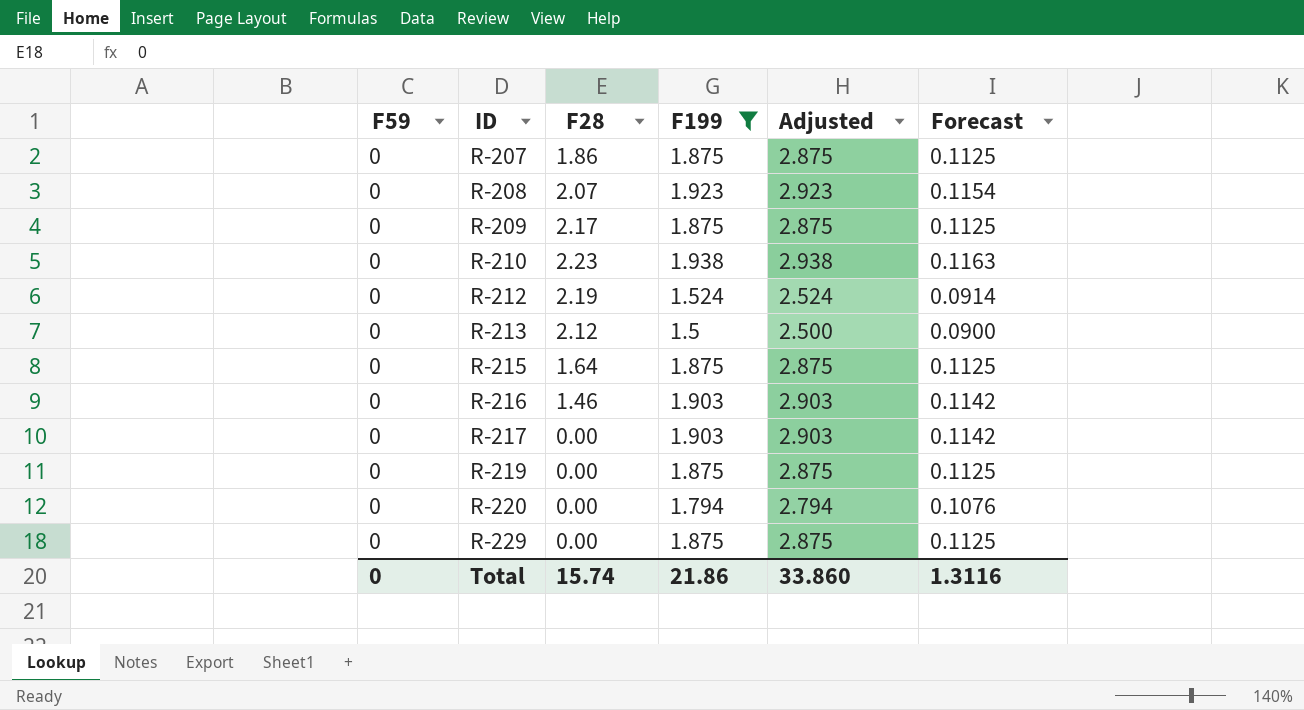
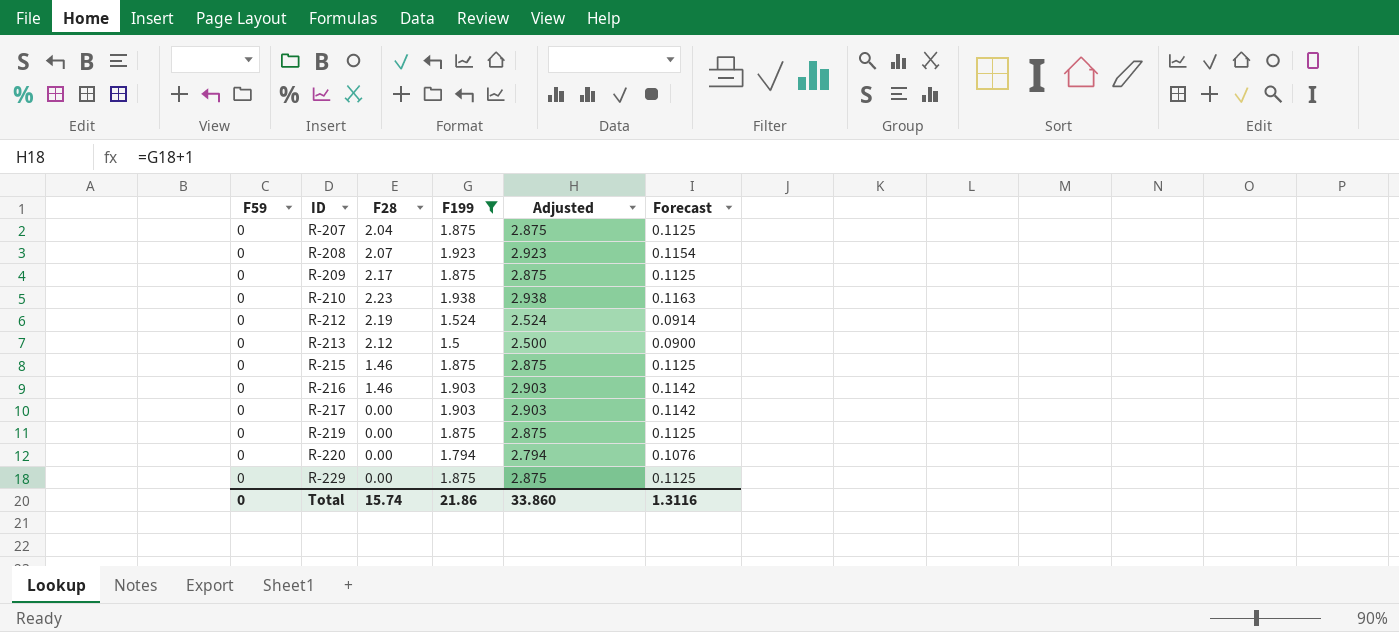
R-207 | F28: 1.86 -> 2.04
R-215 | F28: 1.64 -> 1.46

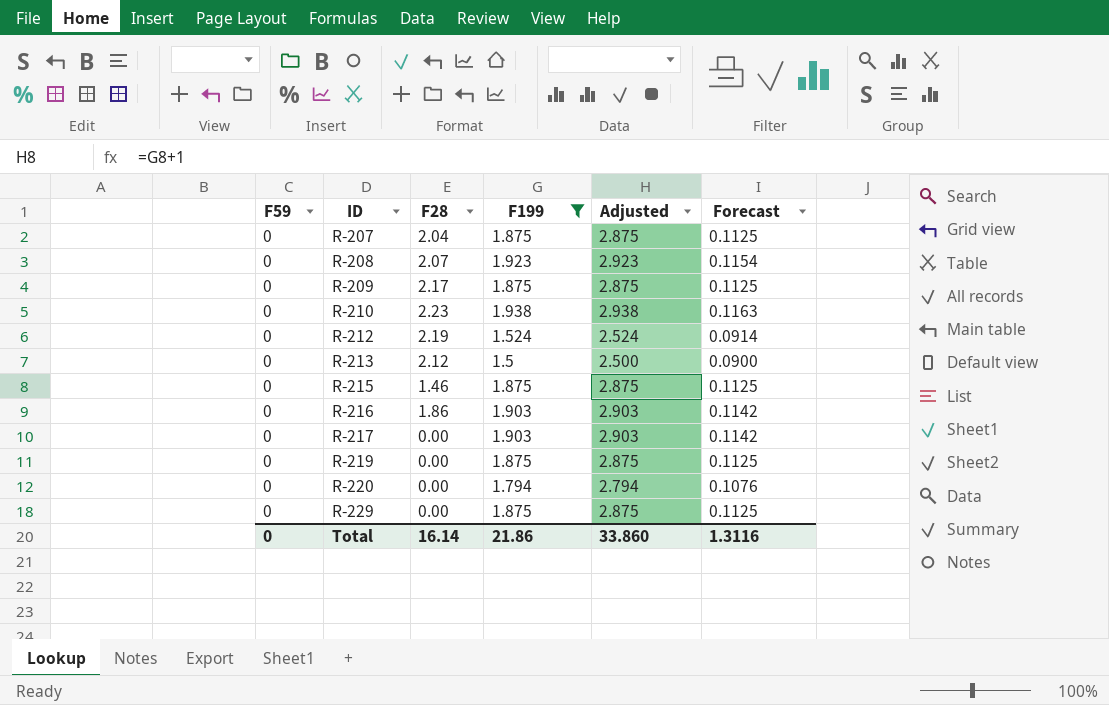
R-216 | F28: 1.46 -> 1.86
Total | F28: 15.74 -> 16.14

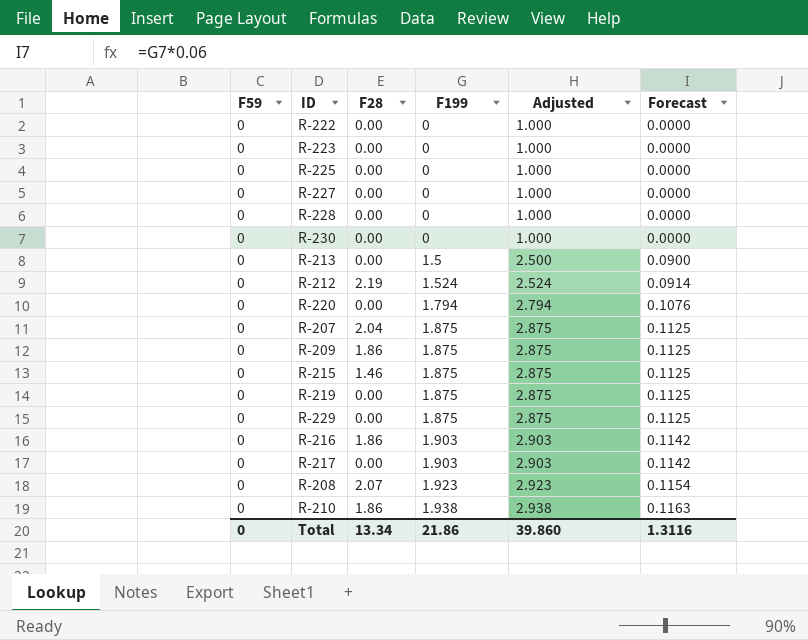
filter: F199 != 0 -> none
row order: ID ascending -> F199 ascending
R-213 | F28: 2.12 -> 0.00
R-209 | F28: 2.17 -> 1.86
R-210 | F28: 2.23 -> 1.86
Total | F28: 16.14 -> 13.34
Total | Adjusted: 33.860 -> 39.860

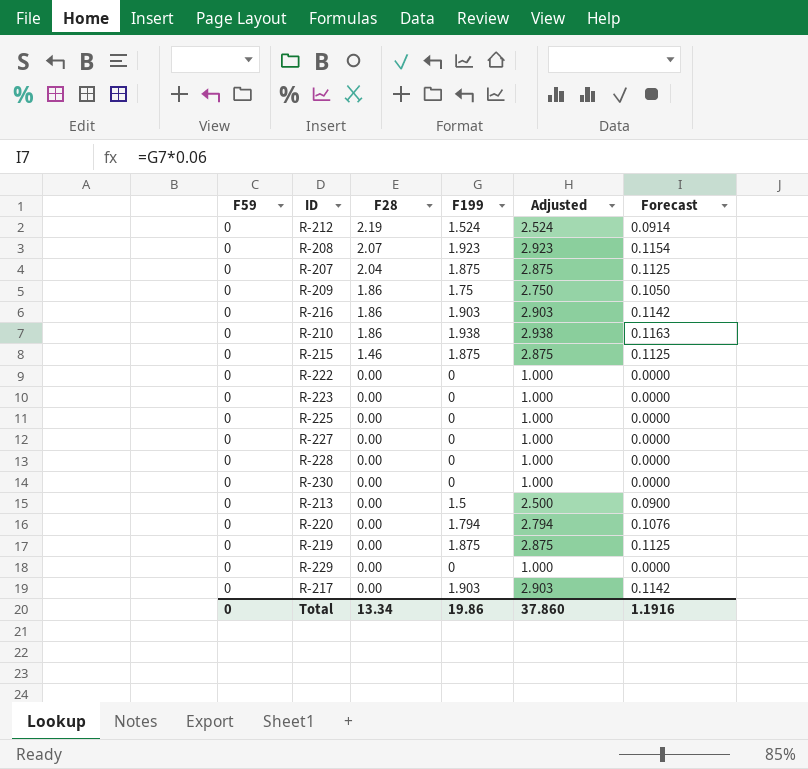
row order: F199 ascending -> F28 descending
R-209 | F199: 1.875 -> 1.75
R-209 | Adjusted: 2.875 -> 2.750
R-209 | Forecast: 0.1125 -> 0.1050
R-229 | F199: 1.875 -> 0
R-229 | Adjusted: 2.875 -> 1.000
R-229 | Forecast: 0.1125 -> 0.0000
Total | F199: 21.86 -> 19.86
Total | Adjusted: 39.860 -> 37.860
Total | Forecast: 1.3116 -> 1.1916

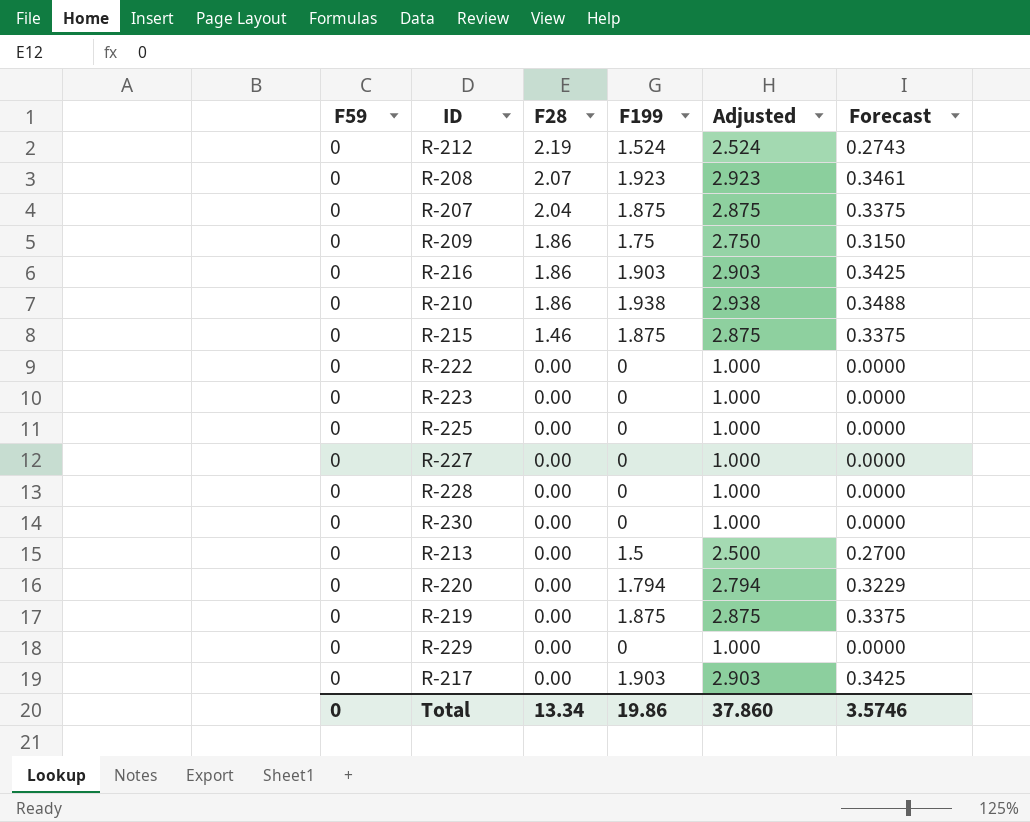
column Forecast | formula: [F199] * 0.06 -> [F199] * 0.18
Total | Forecast: 1.1916 -> 3.5746

